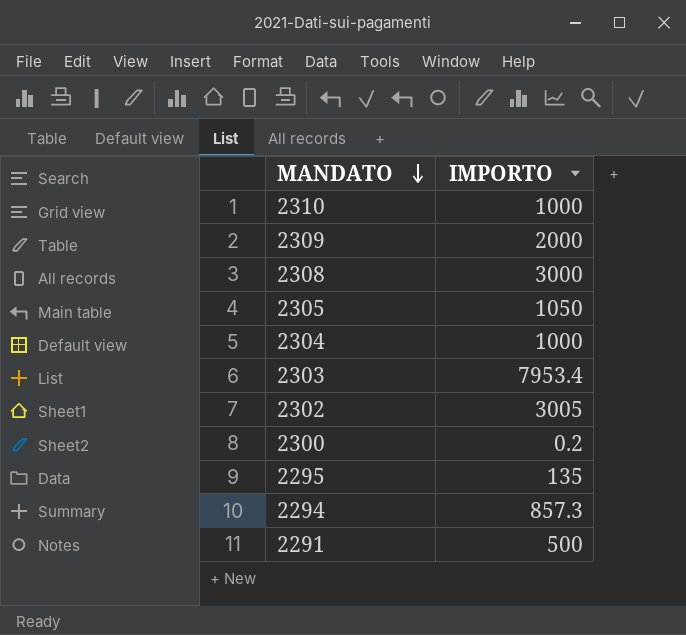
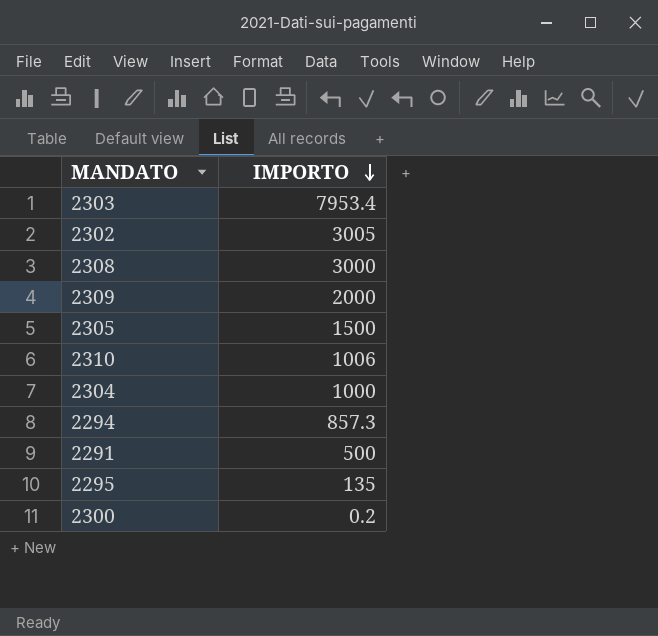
row order: MANDATO descending -> IMPORTO descending
2305 | IMPORTO: 1050 -> 1500
2310 | IMPORTO: 1000 -> 1006

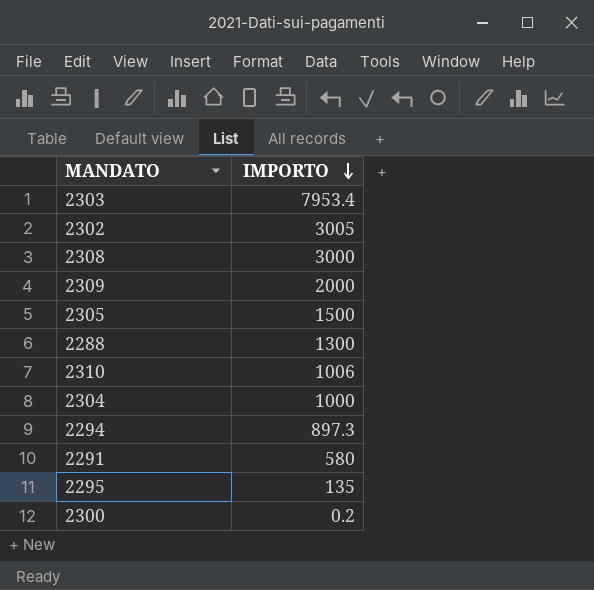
row 2288: none -> 1300
2294 | IMPORTO: 857.3 -> 897.3
2291 | IMPORTO: 500 -> 580

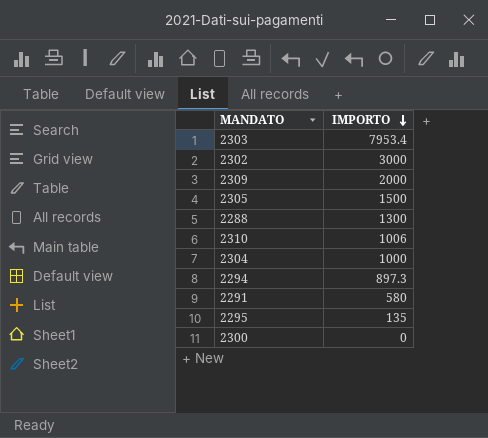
row 2308: 3000 -> none
2302 | IMPORTO: 3005 -> 3000
2300 | IMPORTO: 0.2 -> 0

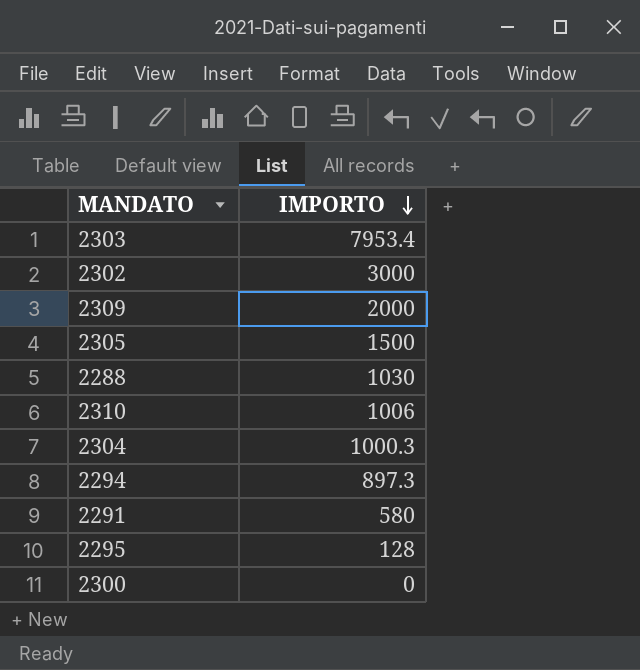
2288 | IMPORTO: 1300 -> 1030
2304 | IMPORTO: 1000 -> 1000.3
2295 | IMPORTO: 135 -> 128

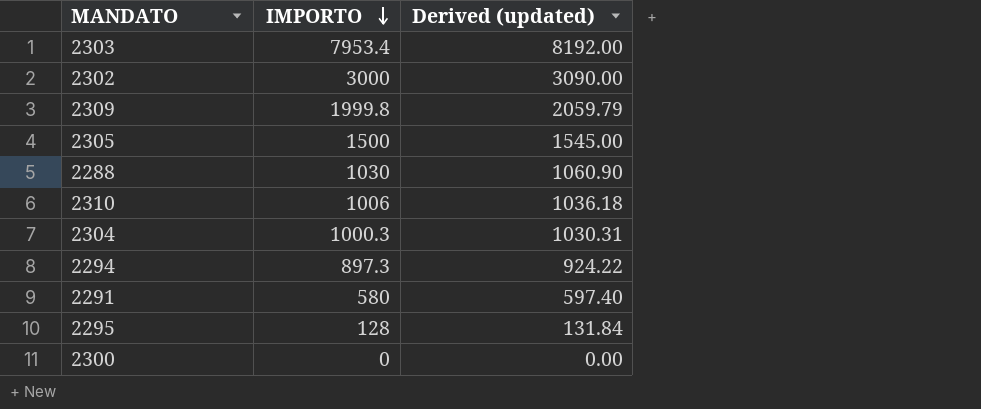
column Derived (updated) | formula: none -> [IMPORTO] * 1.03
2309 | IMPORTO: 2000 -> 1999.8

